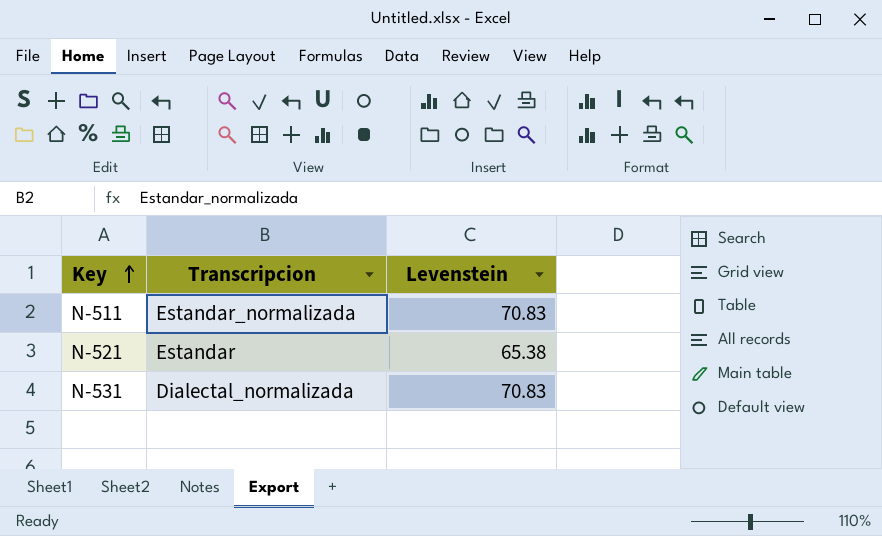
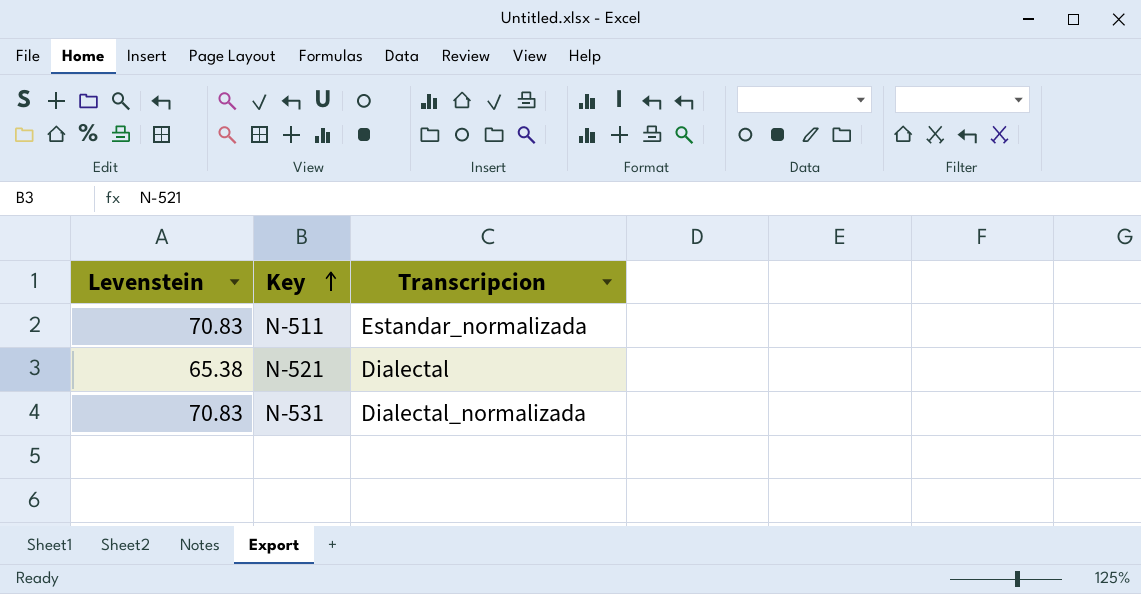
column Levenstein | position: 3 -> 1
N-521 | Transcripcion: Estandar -> Dialectal

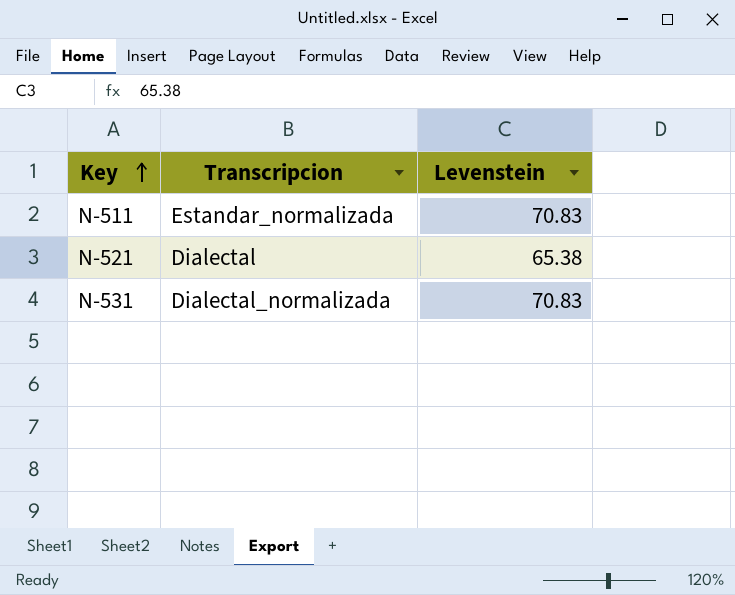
column Levenstein | position: 1 -> 3

